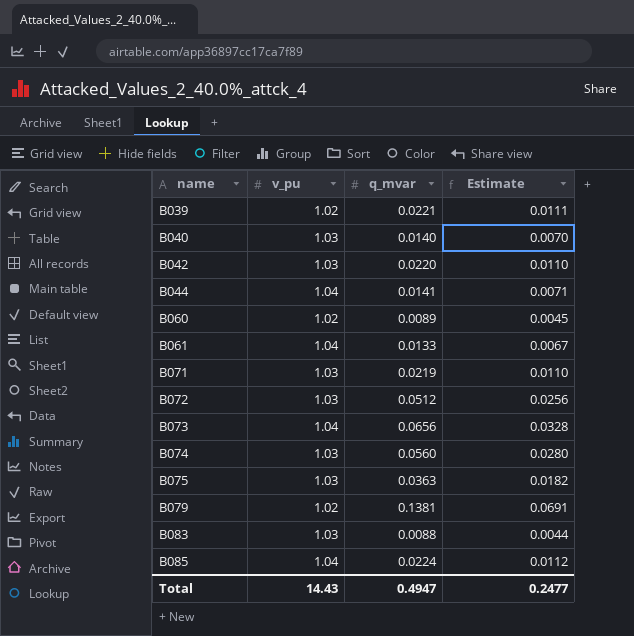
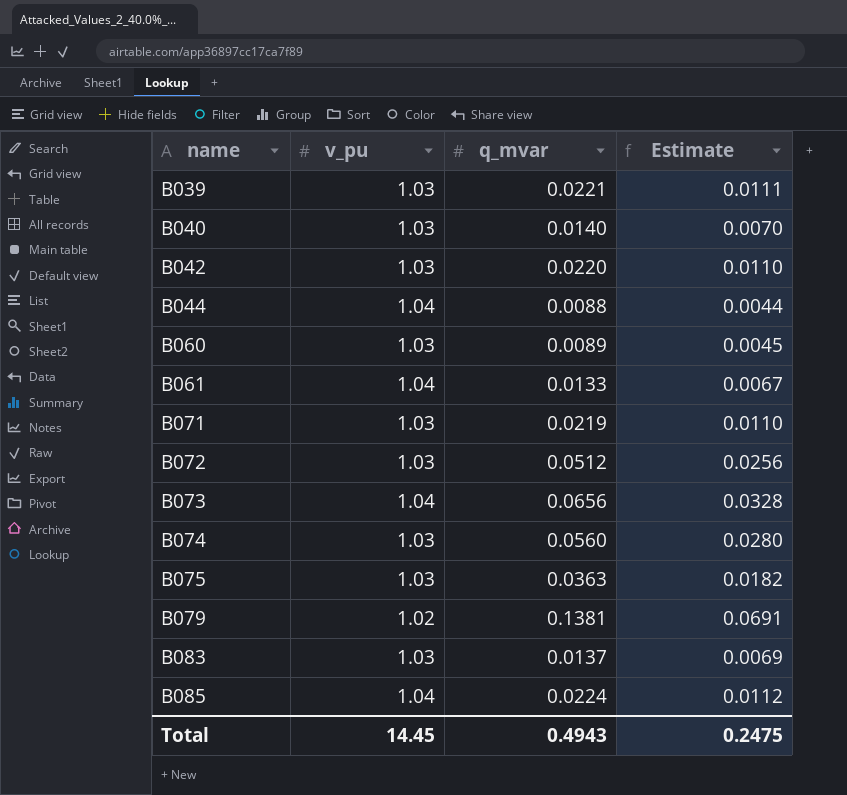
B039 | v_pu: 1.02 -> 1.03
B044 | q_mvar: 0.0141 -> 0.0088
B044 | Estimate: 0.0071 -> 0.0044
B060 | v_pu: 1.02 -> 1.03
B083 | q_mvar: 0.0088 -> 0.0137
B083 | Estimate: 0.0044 -> 0.0069
Total | v_pu: 14.43 -> 14.45
Total | q_mvar: 0.4947 -> 0.4943
Total | Estimate: 0.2477 -> 0.2475

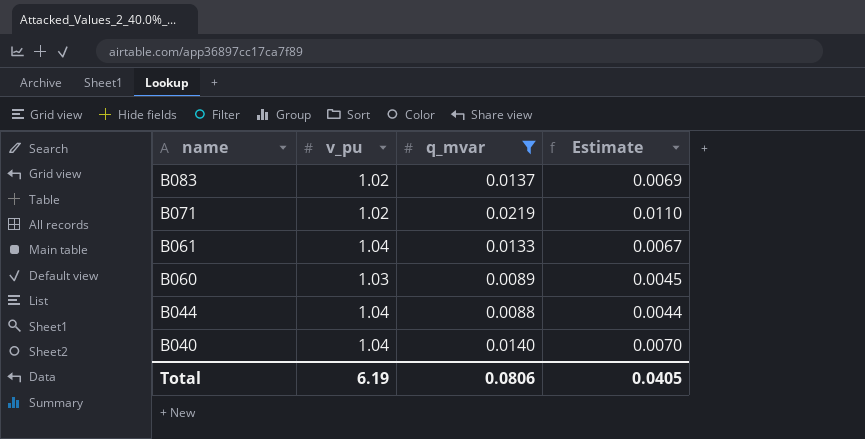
filter: none -> q_mvar <= 0.0219
row order: name ascending -> name descending
B083 | v_pu: 1.03 -> 1.02
B071 | v_pu: 1.03 -> 1.02
B040 | v_pu: 1.03 -> 1.04
Total | v_pu: 14.45 -> 6.19
Total | q_mvar: 0.4943 -> 0.0806
Total | Estimate: 0.2475 -> 0.0405

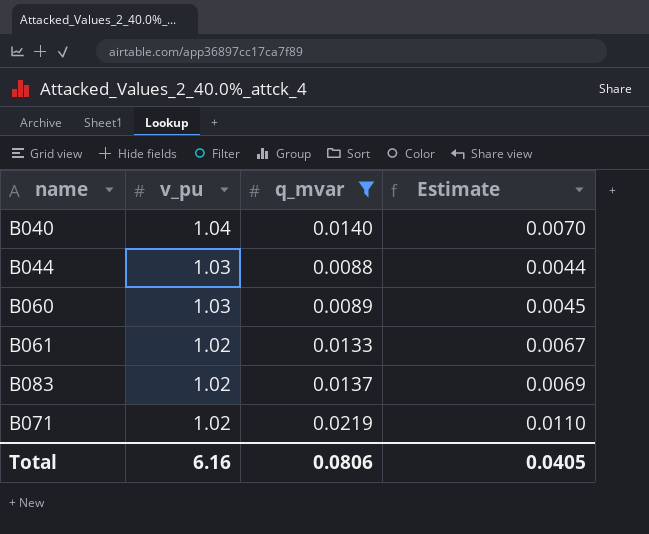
row order: name descending -> v_pu descending
B044 | v_pu: 1.04 -> 1.03
B061 | v_pu: 1.04 -> 1.02
Total | v_pu: 6.19 -> 6.16

